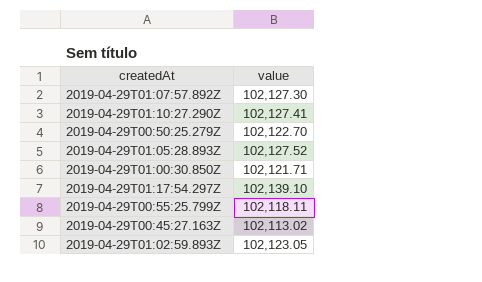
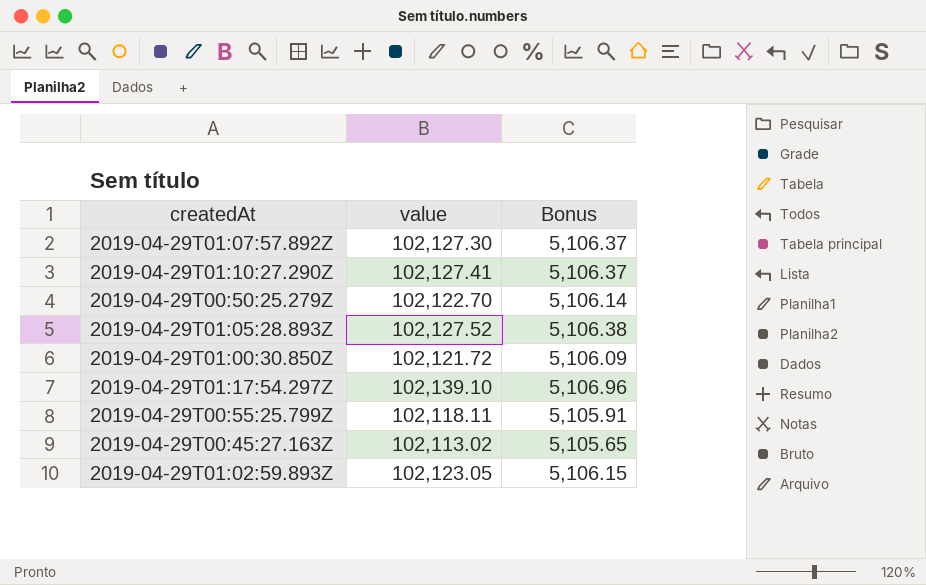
column Bonus | formula: none -> [value] * 0.05
2019-04-29T01:00:30.850Z | value: 102,121.71 -> 102,121.72

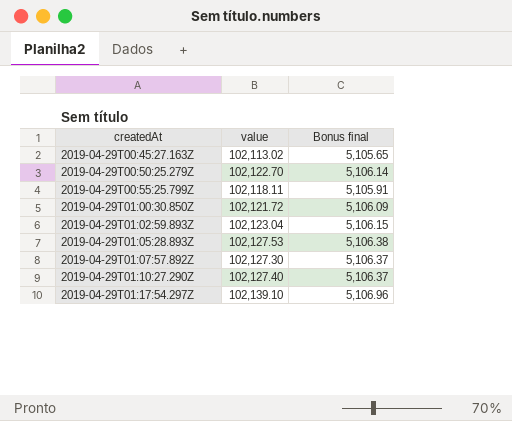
row order: none -> createdAt ascending
column name: Bonus -> Bonus final
2019-04-29T01:02:59.893Z | value: 102,123.05 -> 102,123.04
2019-04-29T01:05:28.893Z | value: 102,127.52 -> 102,127.53
2019-04-29T01:10:27.290Z | value: 102,127.41 -> 102,127.40

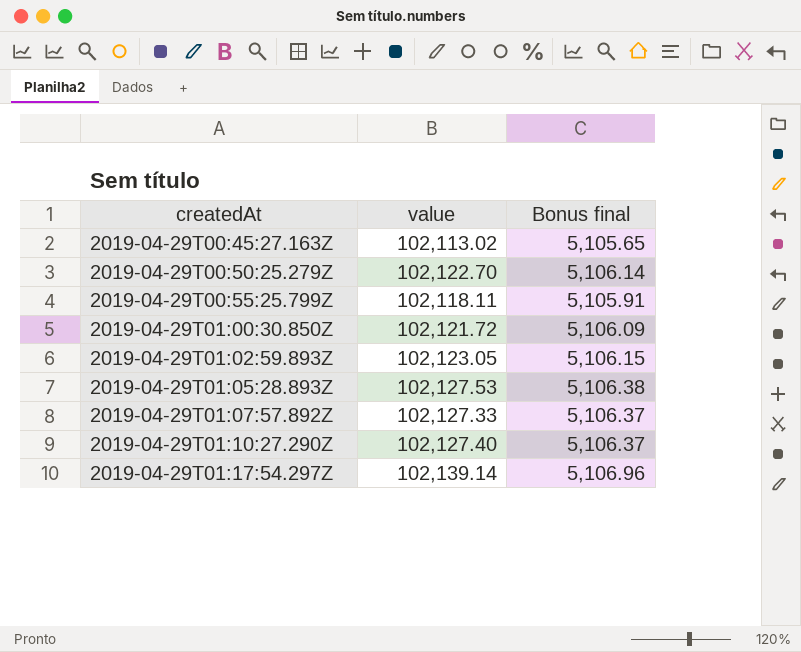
2019-04-29T01:02:59.893Z | value: 102,123.04 -> 102,123.05
2019-04-29T01:07:57.892Z | value: 102,127.30 -> 102,127.33
2019-04-29T01:17:54.297Z | value: 102,139.10 -> 102,139.14

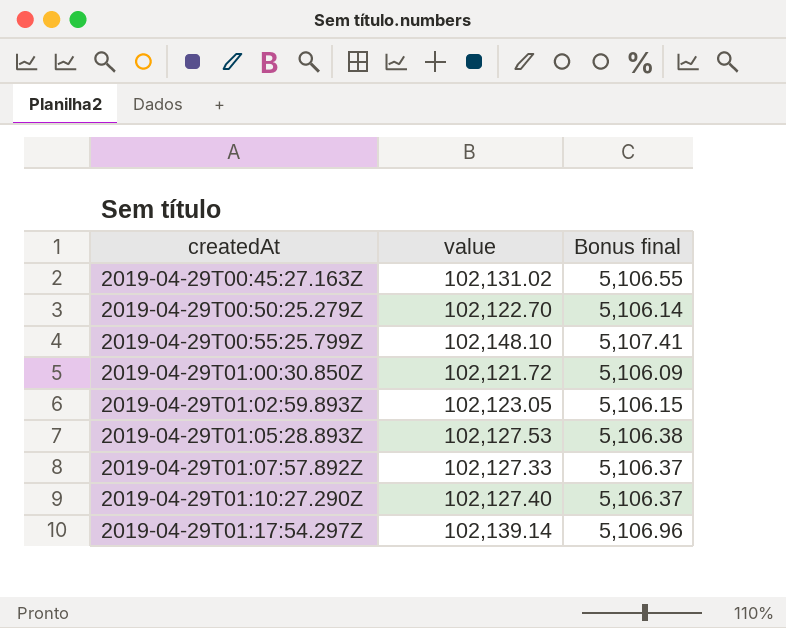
2019-04-29T00:45:27.163Z | value: 102,113.02 -> 102,131.02
2019-04-29T00:45:27.163Z | Bonus final: 5,105.65 -> 5,106.55
2019-04-29T00:55:25.799Z | value: 102,118.11 -> 102,148.10
2019-04-29T00:55:25.799Z | Bonus final: 5,105.91 -> 5,107.41

